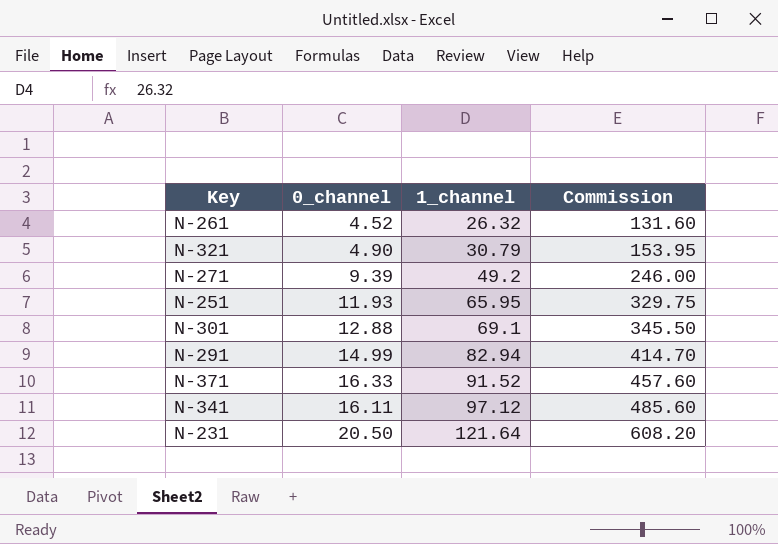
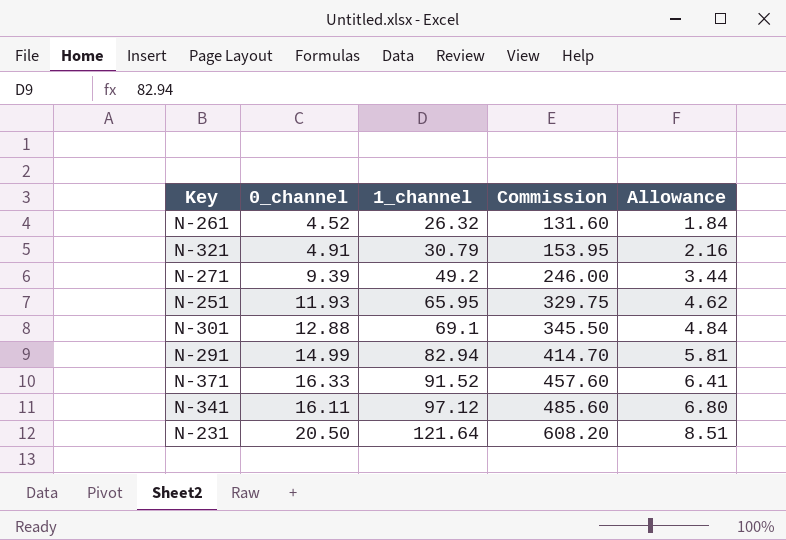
column Allowance | formula: none -> [1_channel] * 0.07
N-321 | 0_channel: 4.90 -> 4.91

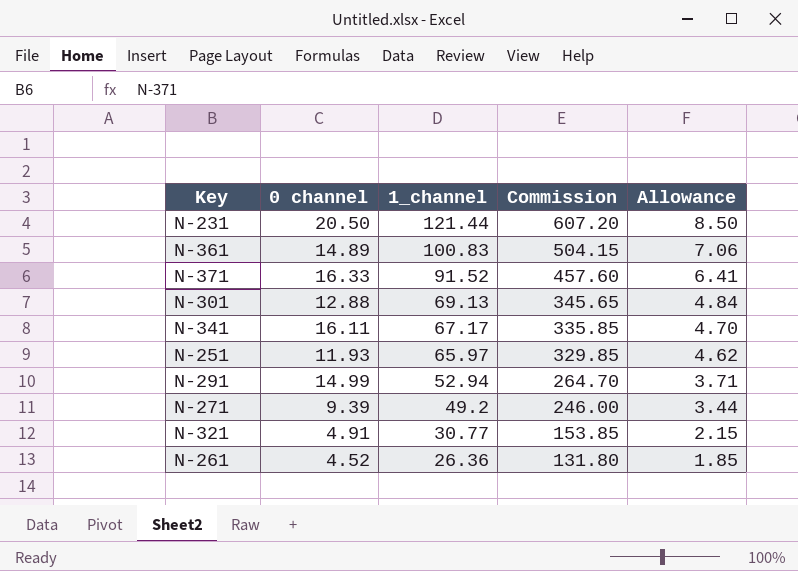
row order: 1_channel ascending -> 1_channel descending
column name: 0_channel -> 0 channel
N-231 | 1_channel: 121.64 -> 121.44
N-231 | Commission: 608.20 -> 607.20
N-231 | Allowance: 8.51 -> 8.50
row N-361: none -> 14.89 | 100.83 | 504.15 | 7.06
N-301 | 1_channel: 69.1 -> 69.13
N-301 | Commission: 345.50 -> 345.65
N-341 | 1_channel: 97.12 -> 67.17
N-341 | Commission: 485.60 -> 335.85
N-341 | Allowance: 6.80 -> 4.70
N-251 | 1_channel: 65.95 -> 65.97
N-251 | Commission: 329.75 -> 329.85
N-291 | 1_channel: 82.94 -> 52.94
N-291 | Commission: 414.70 -> 264.70
N-291 | Allowance: 5.81 -> 3.71
N-321 | 1_channel: 30.79 -> 30.77
N-321 | Commission: 153.95 -> 153.85
N-321 | Allowance: 2.16 -> 2.15
N-261 | 1_channel: 26.32 -> 26.36
N-261 | Commission: 131.60 -> 131.80
N-261 | Allowance: 1.84 -> 1.85

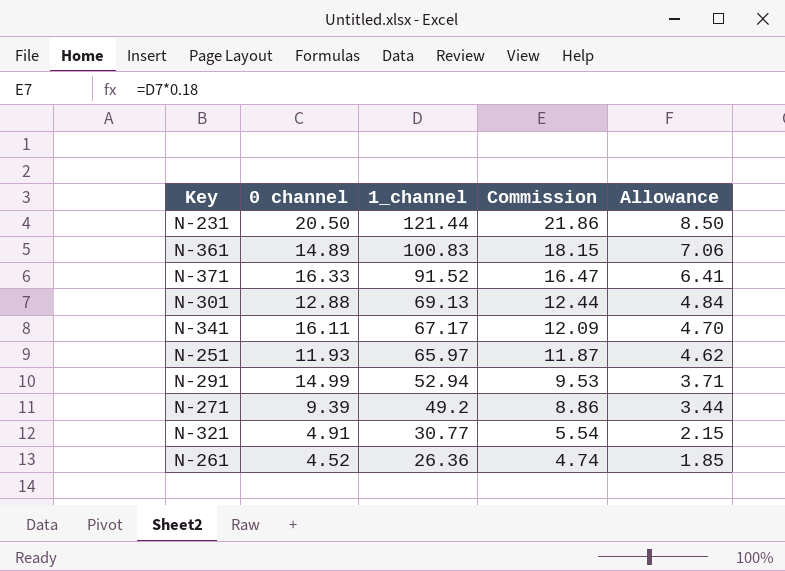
column Commission | formula: [1_channel] * 5 -> [1_channel] * 0.18

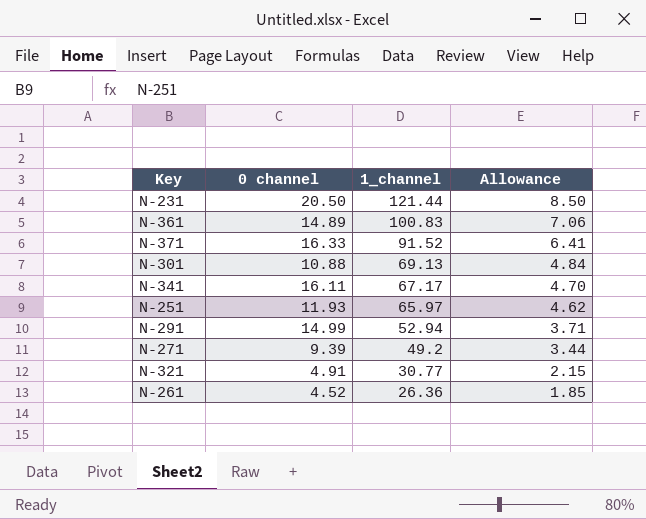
column Commission | formula: [1_channel] * 0.18 -> none
N-301 | 0 channel: 12.88 -> 10.88

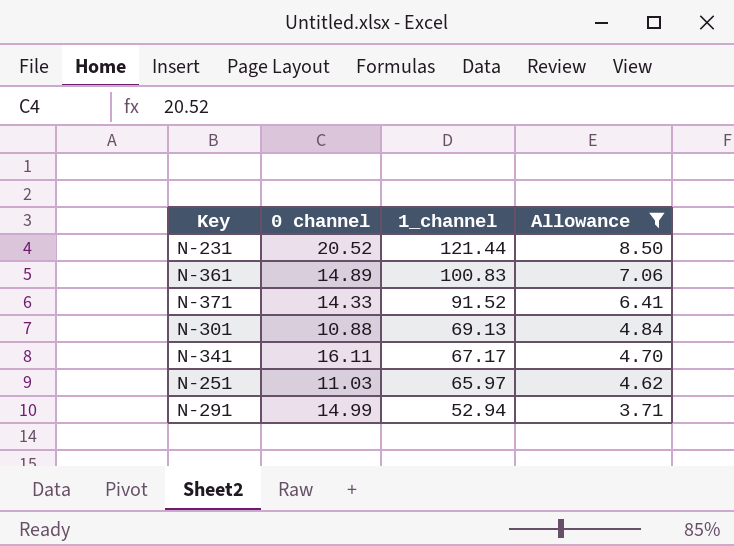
filter: none -> Allowance >= 3.71
N-231 | 0 channel: 20.50 -> 20.52
N-371 | 0 channel: 16.33 -> 14.33
N-251 | 0 channel: 11.93 -> 11.03

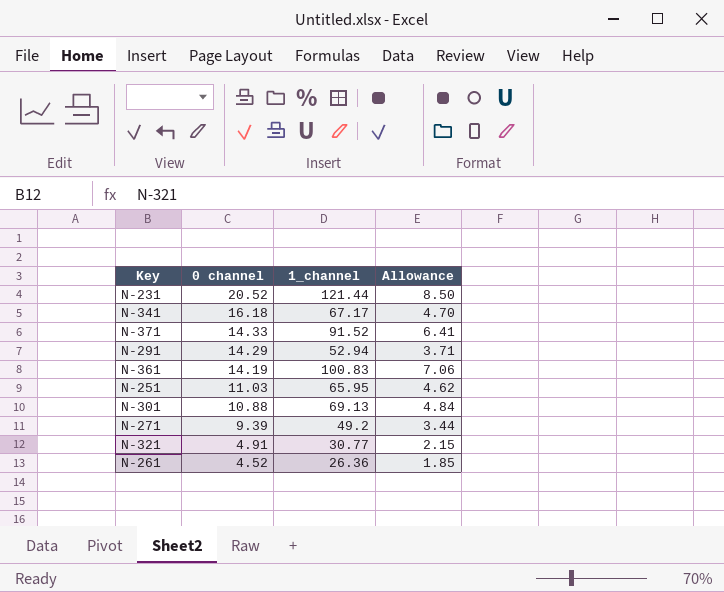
filter: Allowance >= 3.71 -> none
row order: 1_channel descending -> 0 channel descending
N-341 | 0 channel: 16.11 -> 16.18
N-291 | 0 channel: 14.99 -> 14.29
N-361 | 0 channel: 14.89 -> 14.19
N-251 | 1_channel: 65.97 -> 65.95

